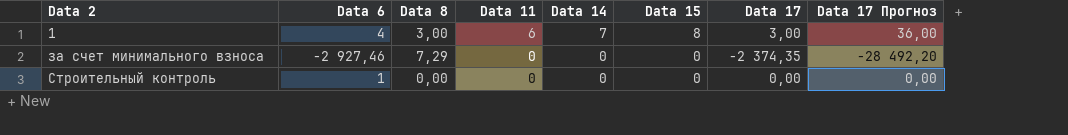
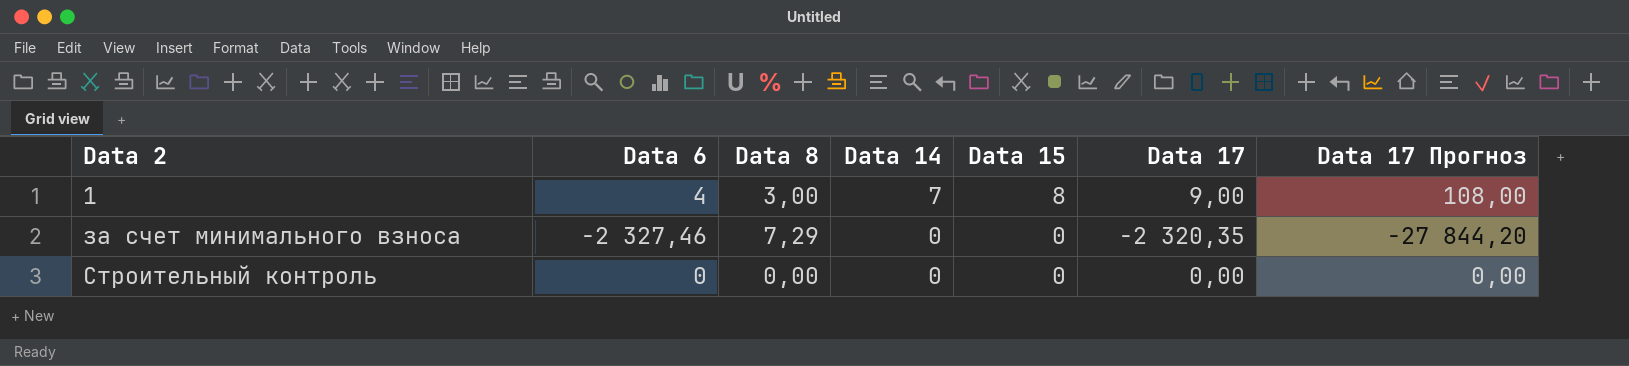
column Data 11 | position: 4 -> none
1 | Data 17: 3,00 -> 9,00
1 | Data 17 Прогноз: 36,00 -> 108,00
за счет минимального взноса | Data 6: -2 927,46 -> -2 327,46
за счет минимального взноса | Data 17: -2 374,35 -> -2 320,35
за счет минимального взноса | Data 17 Прогноз: -28 492,20 -> -27 844,20
Строительный контроль | Data 6: 1 -> 0

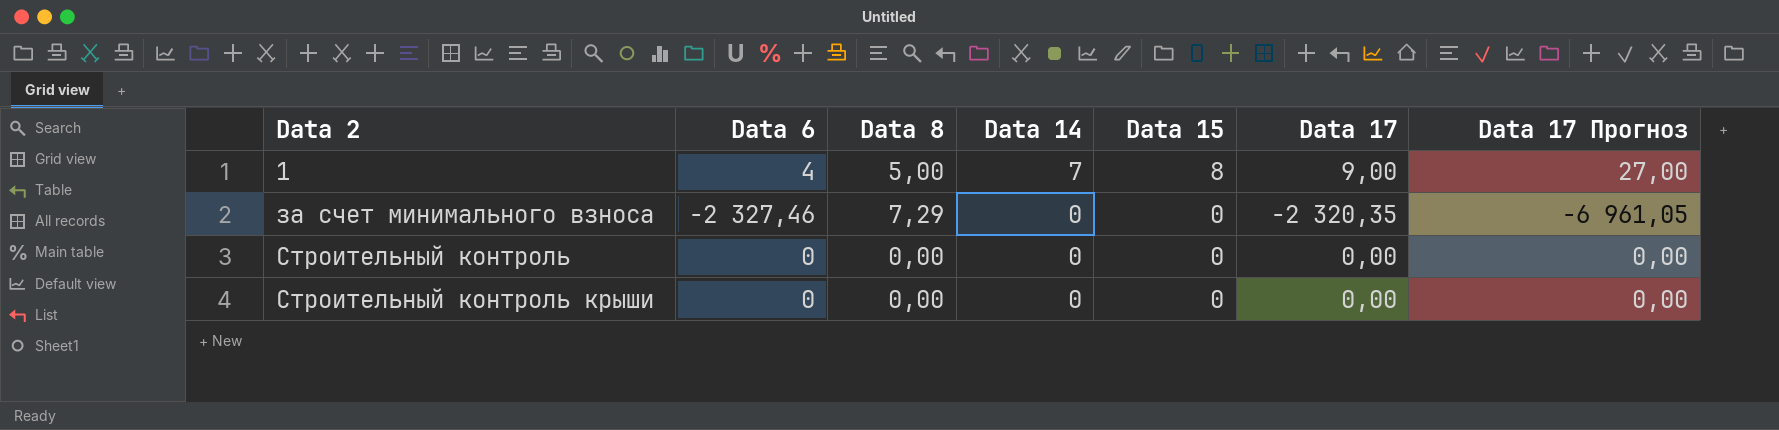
column Data 17 Прогноз | formula: [Data 17] * 12 -> [Data 17] * 3
1 | Data 8: 3,00 -> 5,00
row Строительный контроль крыши: none -> 0 | 0,00 | 0 | 0 | 0,00 | 0,00

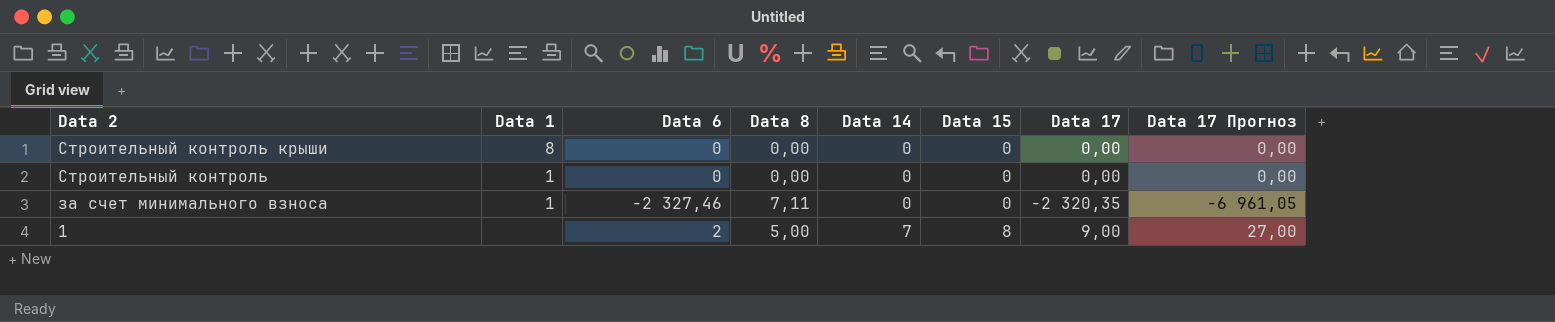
row order: Data 2 ascending -> Data 2 descending
column Data 1 | position: none -> 2
за счет минимального взноса | Data 8: 7,29 -> 7,11
1 | Data 6: 4 -> 2

